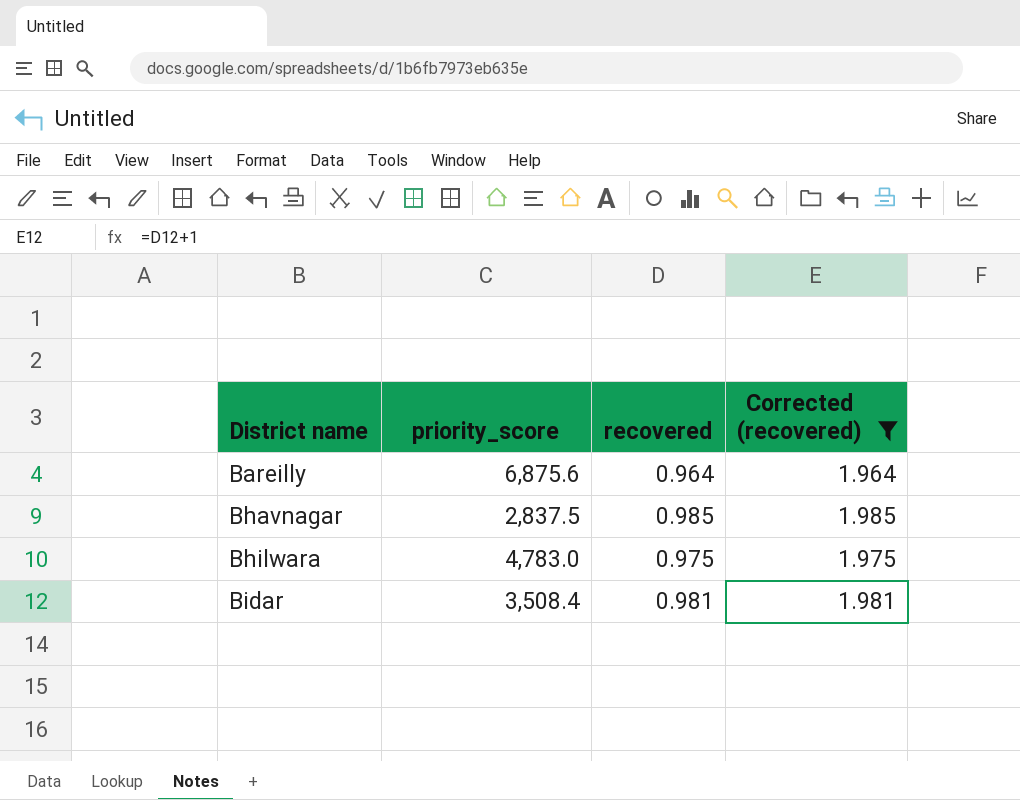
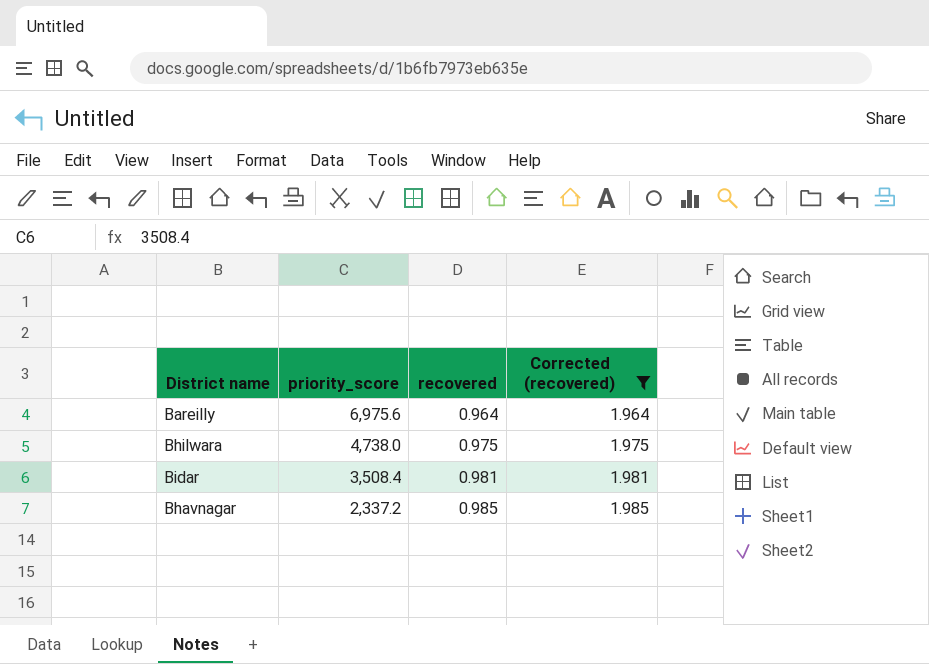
row order: District name ascending -> priority_score descending
Bareilly | priority_score: 6,875.6 -> 6,975.6
Bhilwara | priority_score: 4,783.0 -> 4,738.0
Bhavnagar | priority_score: 2,837.5 -> 2,337.2

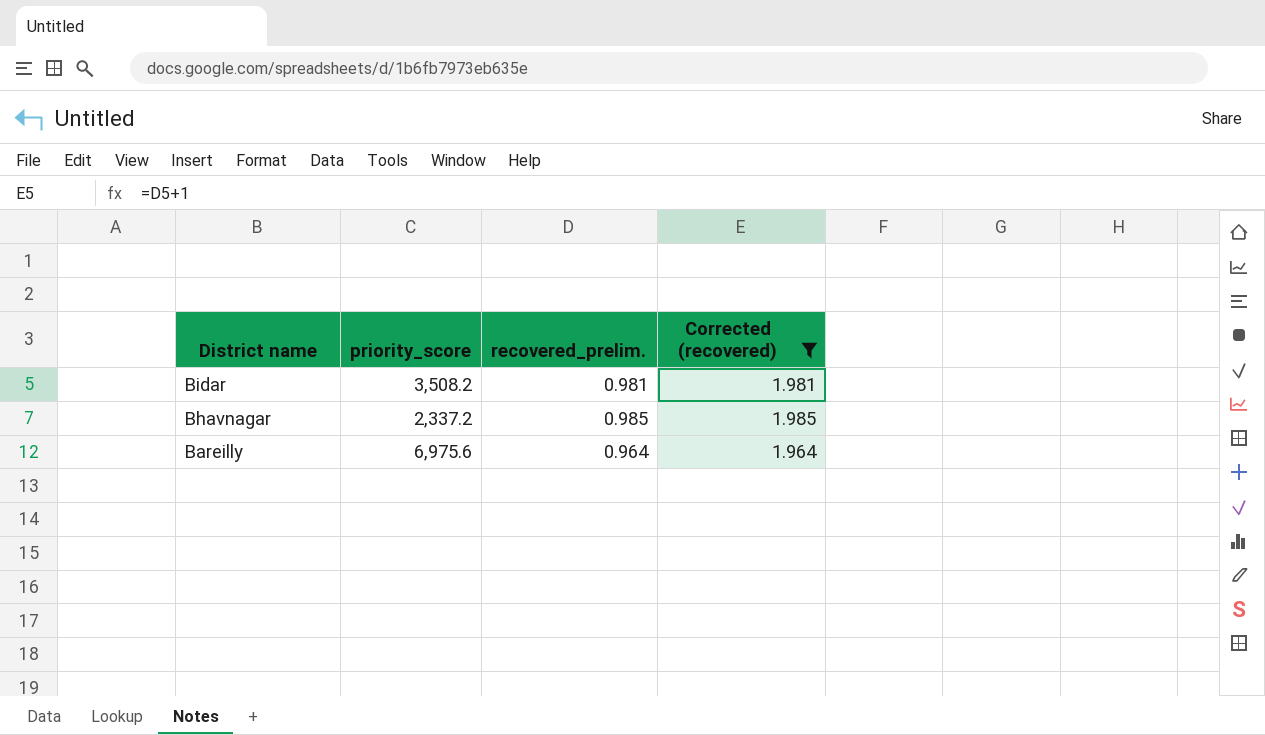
row order: priority_score descending -> District name descending
column name: recovered -> recovered_prelim.
row Bhilwara: 4,738.0 | 0.975 | 1.975 -> none
Bidar | priority_score: 3,508.4 -> 3,508.2

